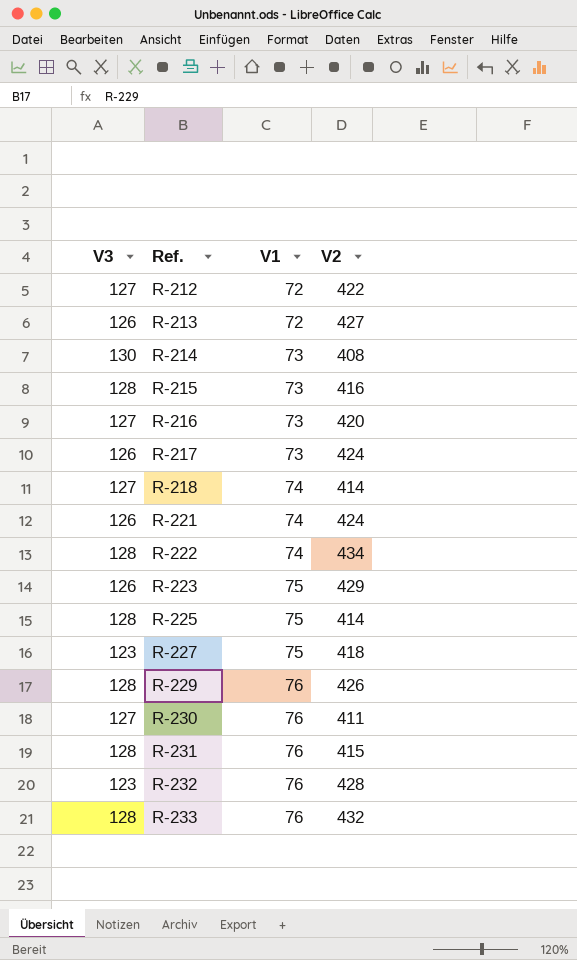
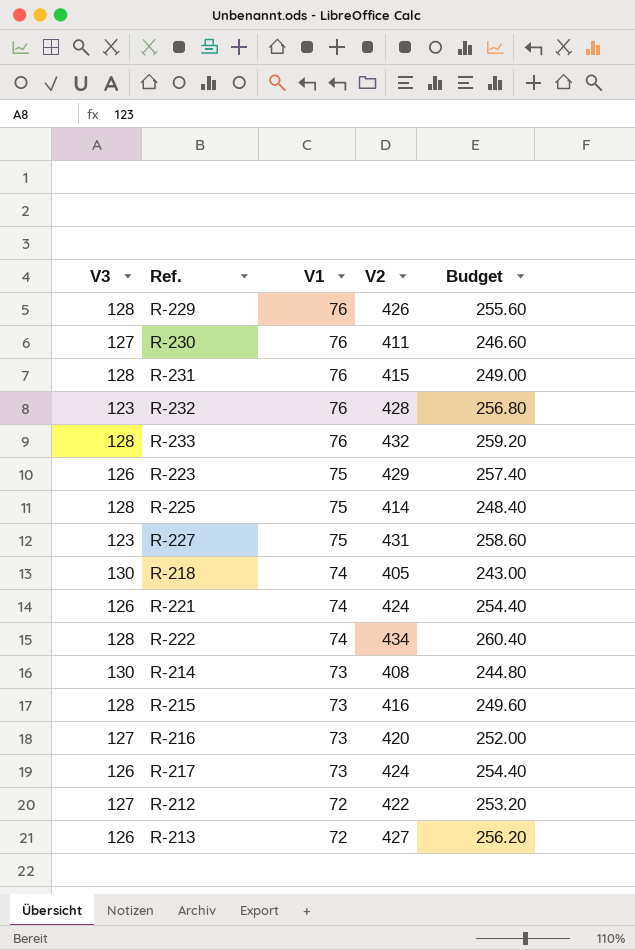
row order: Ref. ascending -> V1 descending
column Budget | formula: none -> [V2] * 0.6
R-227 | V2: 418 -> 431
R-218 | V3: 127 -> 130
R-218 | V2: 414 -> 405

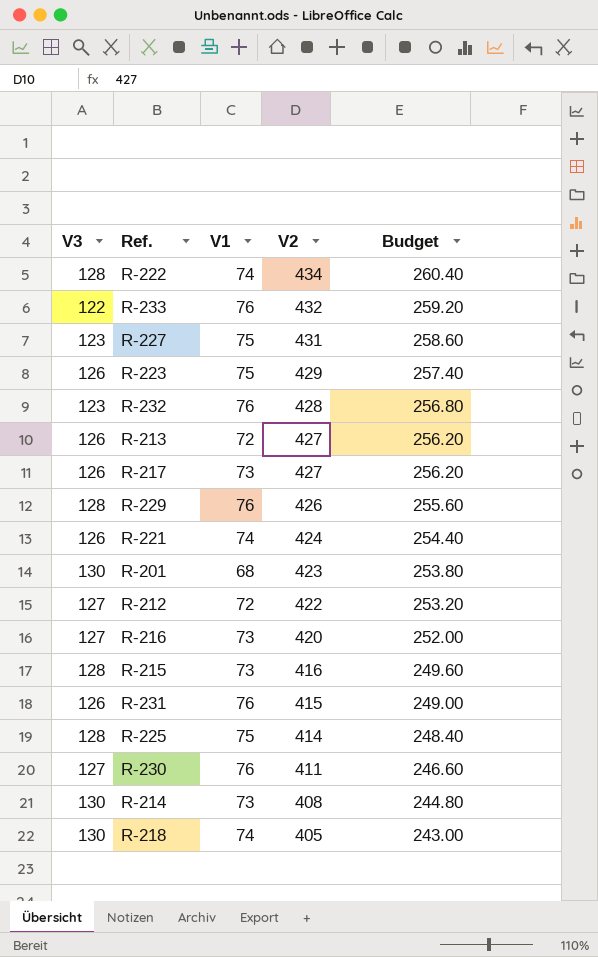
row order: V1 descending -> V2 descending
R-233 | V3: 128 -> 122
R-217 | V2: 424 -> 427
R-217 | Budget: 254.40 -> 256.20
row R-201: none -> 130 | 68 | 423 | 253.80
R-231 | V3: 128 -> 126

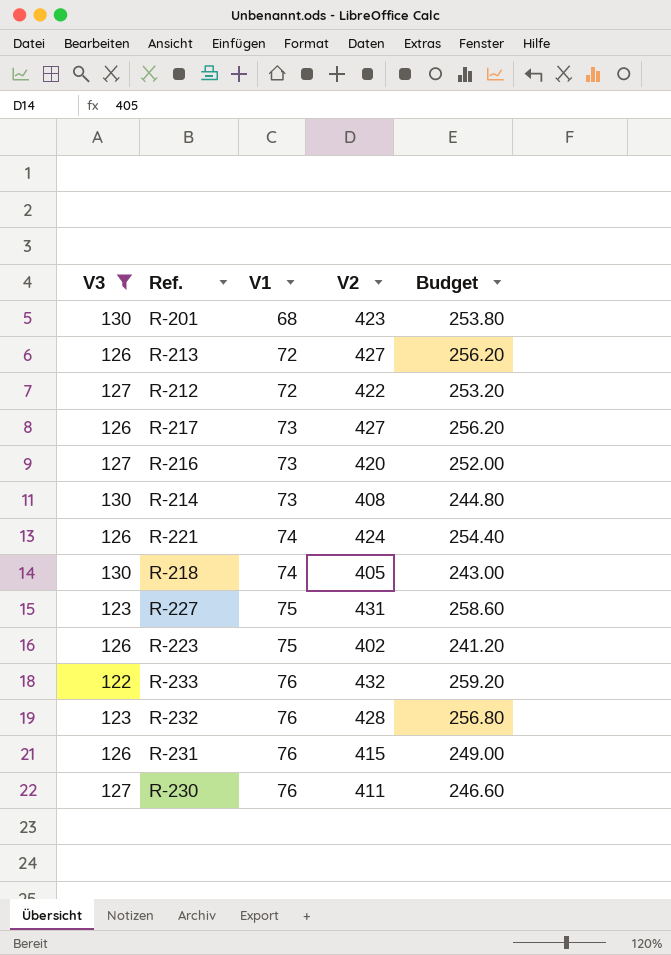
filter: none -> V3 != 128
row order: V2 descending -> V1 ascending
R-223 | V2: 429 -> 402
R-223 | Budget: 257.40 -> 241.20

